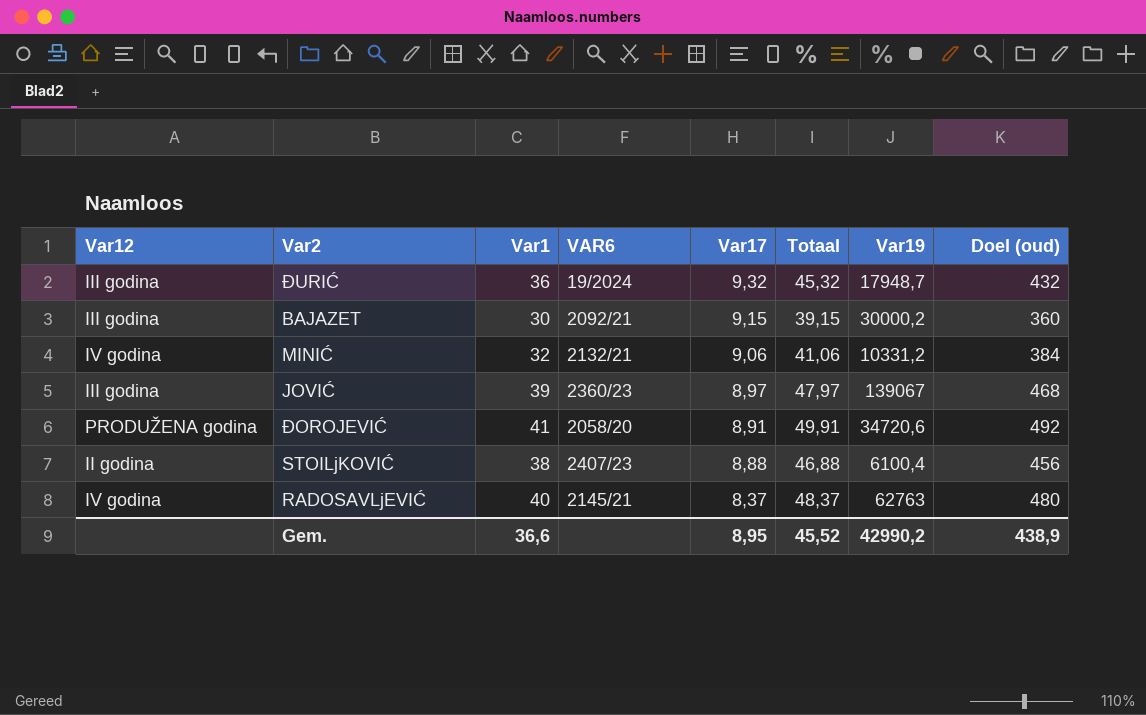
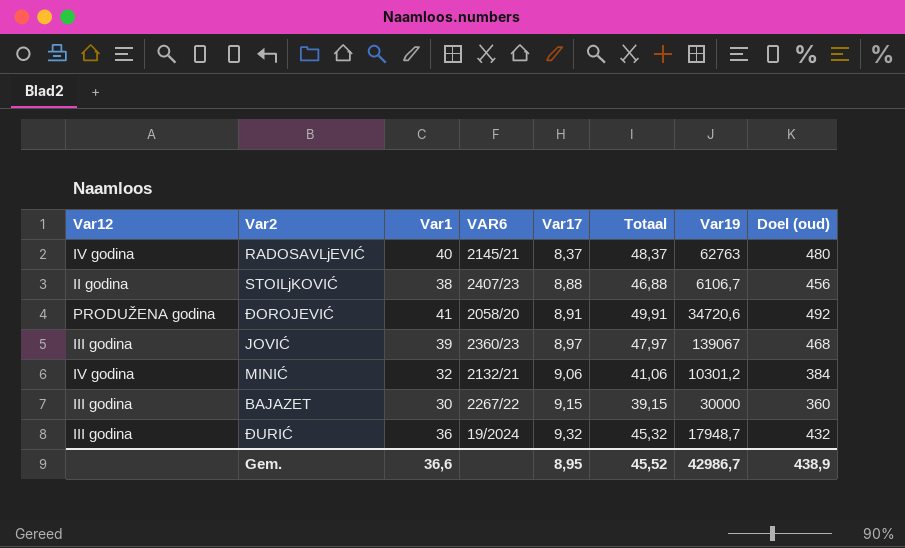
row order: Var17 descending -> Var17 ascending
STOILjKOVIĆ | Var19: 6100,4 -> 6106,7
MINIĆ | Var19: 10331,2 -> 10301,2
BAJAZET | VAR6: 2092/21 -> 2267/22
BAJAZET | Var19: 30000,2 -> 30000
Gem. | Var19: 42990,2 -> 42986,7

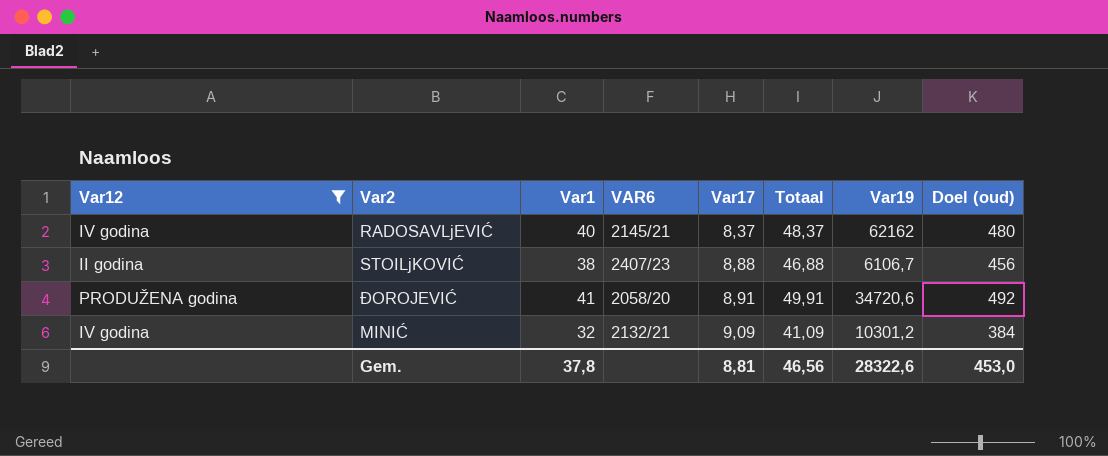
filter: none -> Var12 != III godina
RADOSAVLjEVIĆ | Var19: 62763 -> 62162
MINIĆ | Var17: 9,06 -> 9,09
MINIĆ | Totaal: 41,06 -> 41,09
Gem. | Var1: 36,6 -> 37,8
Gem. | Var17: 8,95 -> 8,81
Gem. | Totaal: 45,52 -> 46,56
Gem. | Var19: 42986,7 -> 28322,6
Gem. | Doel (oud): 438,9 -> 453,0

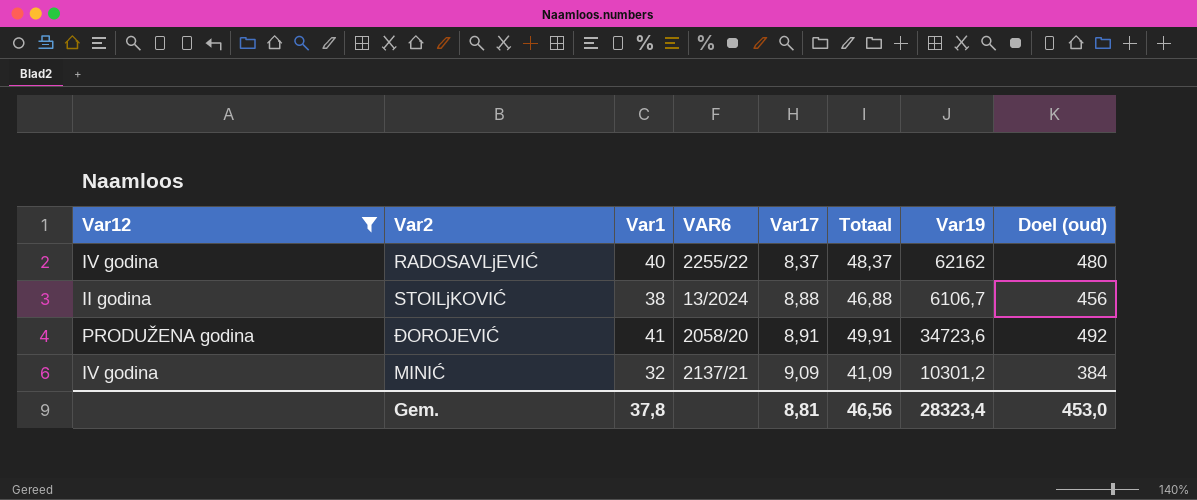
RADOSAVLjEVIĆ | VAR6: 2145/21 -> 2255/22
STOILjKOVIĆ | VAR6: 2407/23 -> 13/2024
ĐOROJEVIĆ | Var19: 34720,6 -> 34723,6
MINIĆ | VAR6: 2132/21 -> 2137/21
Gem. | Var19: 28322,6 -> 28323,4

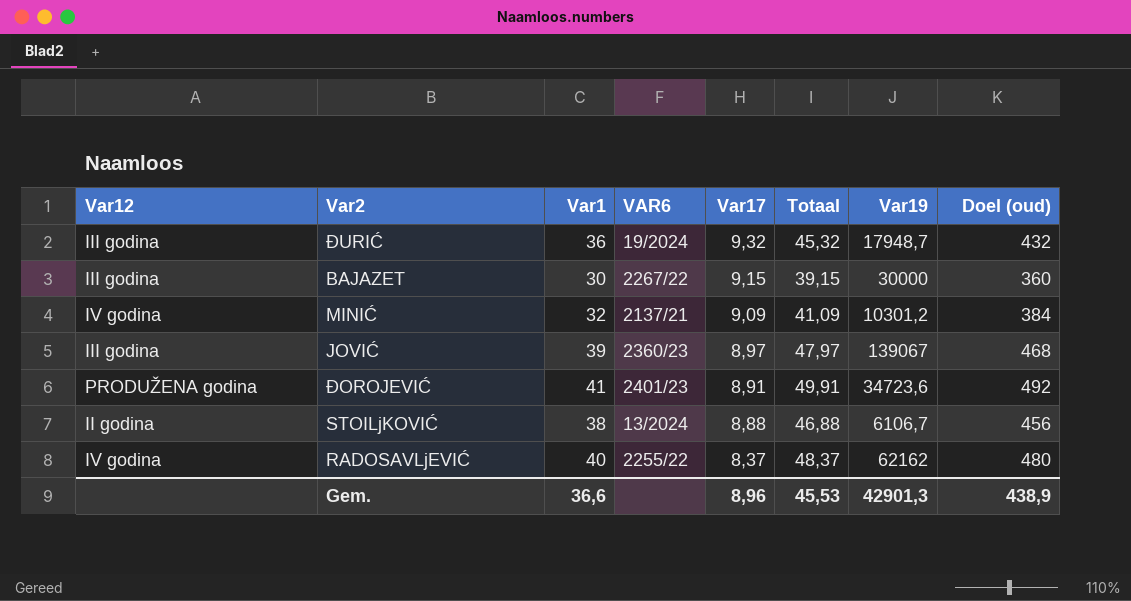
filter: Var12 != III godina -> none
row order: Var17 ascending -> Var17 descending
ĐOROJEVIĆ | VAR6: 2058/20 -> 2401/23
Gem. | Var1: 37,8 -> 36,6
Gem. | Var17: 8,81 -> 8,96
Gem. | Totaal: 46,56 -> 45,53
Gem. | Var19: 28323,4 -> 42901,3
Gem. | Doel (oud): 453,0 -> 438,9

